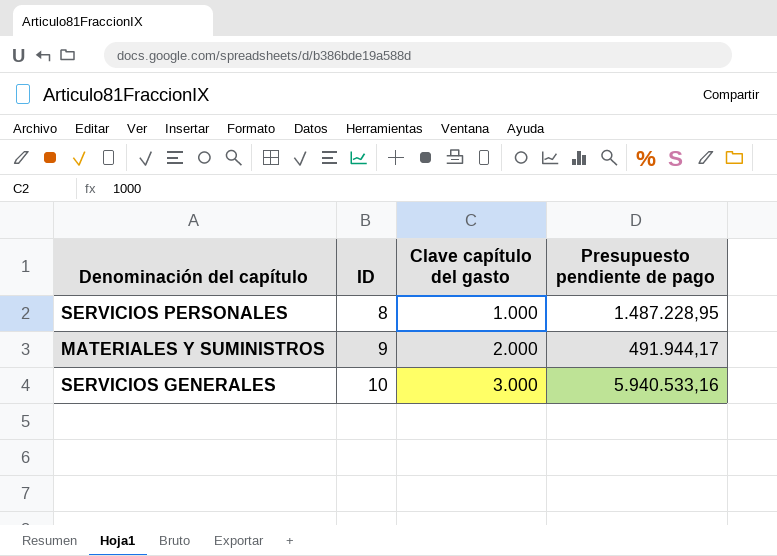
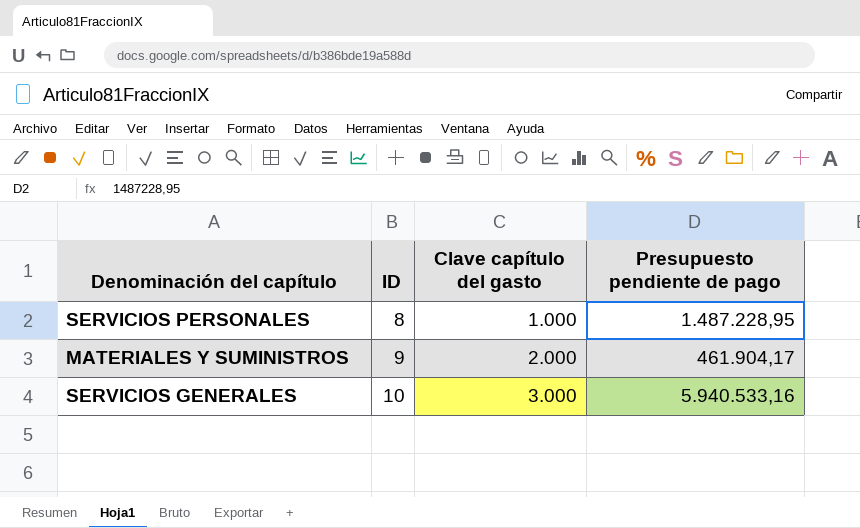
MATERIALES Y SUMINISTROS | Presupuesto pendiente de pago: 491.944,17 -> 461.904,17

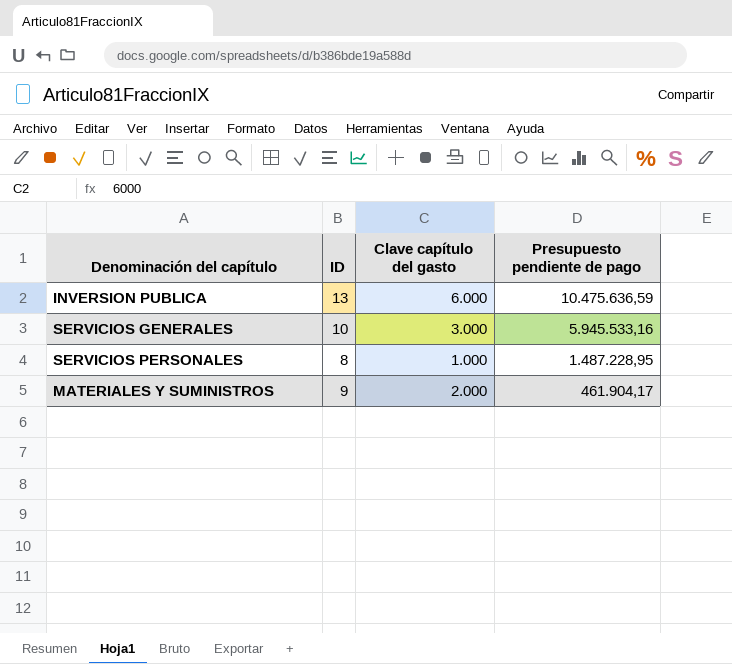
row order: ID ascending -> Presupuesto pendiente de pago descending
row INVERSION PUBLICA: none -> 13 | 6.000 | 10.475.636,59
SERVICIOS GENERALES | Presupuesto pendiente de pago: 5.940.533,16 -> 5.945.533,16

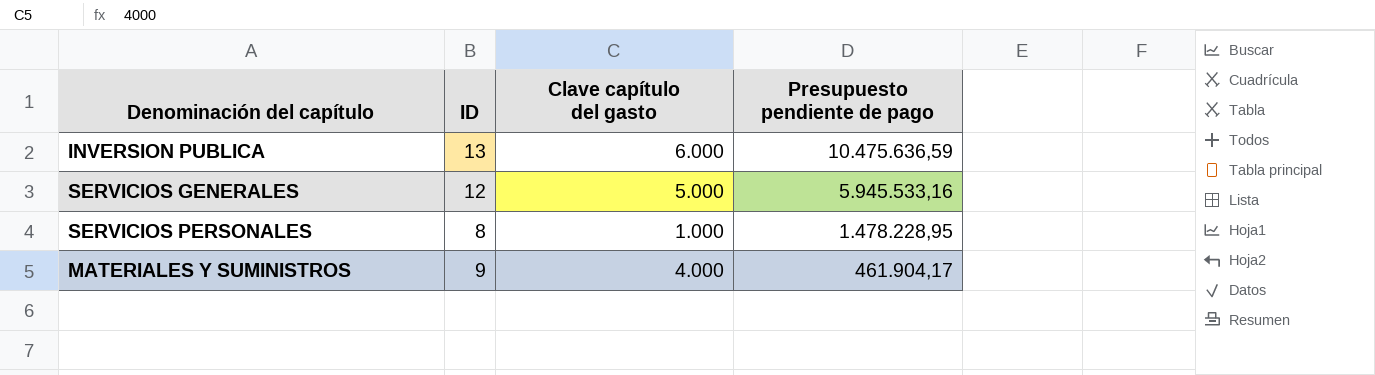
SERVICIOS GENERALES | ID: 10 -> 12
SERVICIOS GENERALES | Clave capítulo del gasto: 3.000 -> 5.000
SERVICIOS PERSONALES | Presupuesto pendiente de pago: 1.487.228,95 -> 1.478.228,95
MATERIALES Y SUMINISTROS | Clave capítulo del gasto: 2.000 -> 4.000

